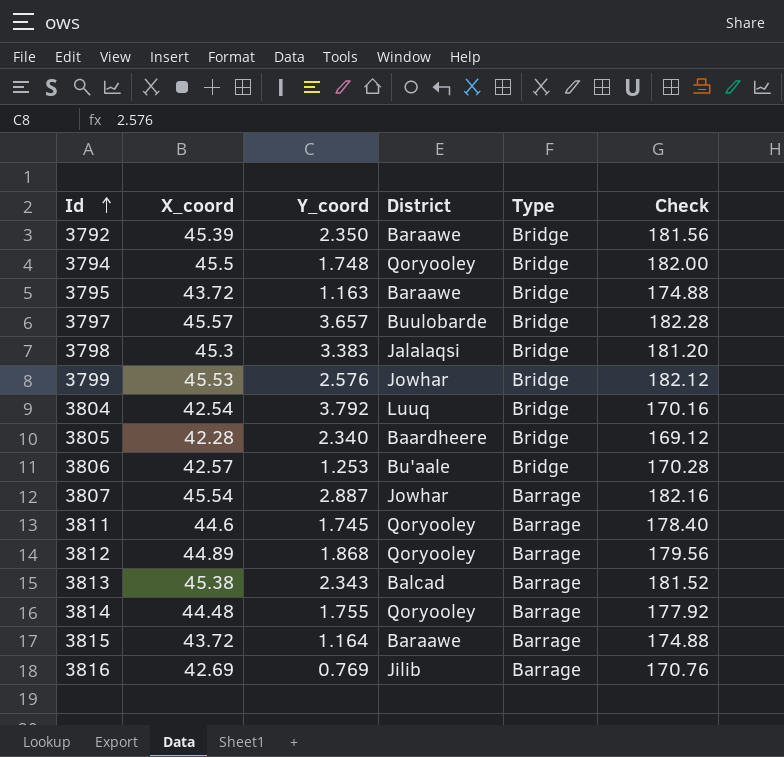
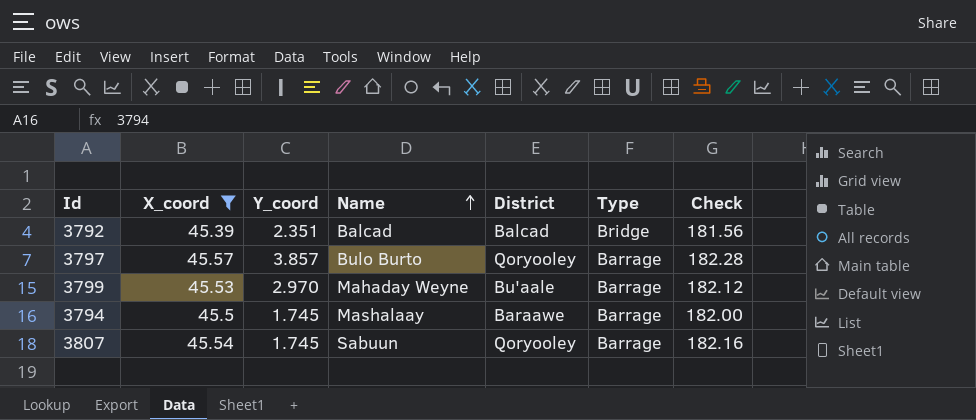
filter: none -> X_coord >= 45.39
row order: Id ascending -> Name ascending
column Name | position: none -> 4
3792 | Y_coord: 2.350 -> 2.351
3792 | District: Baraawe -> Balcad
3797 | Y_coord: 3.657 -> 3.857
3797 | District: Buulobarde -> Qoryooley
3797 | Type: Bridge -> Barrage
3799 | Y_coord: 2.576 -> 2.970
3799 | District: Jowhar -> Bu'aale
3799 | Type: Bridge -> Barrage
3794 | Y_coord: 1.748 -> 1.745
3794 | District: Qoryooley -> Baraawe
3794 | Type: Bridge -> Barrage
3807 | Y_coord: 2.887 -> 1.745
3807 | District: Jowhar -> Qoryooley

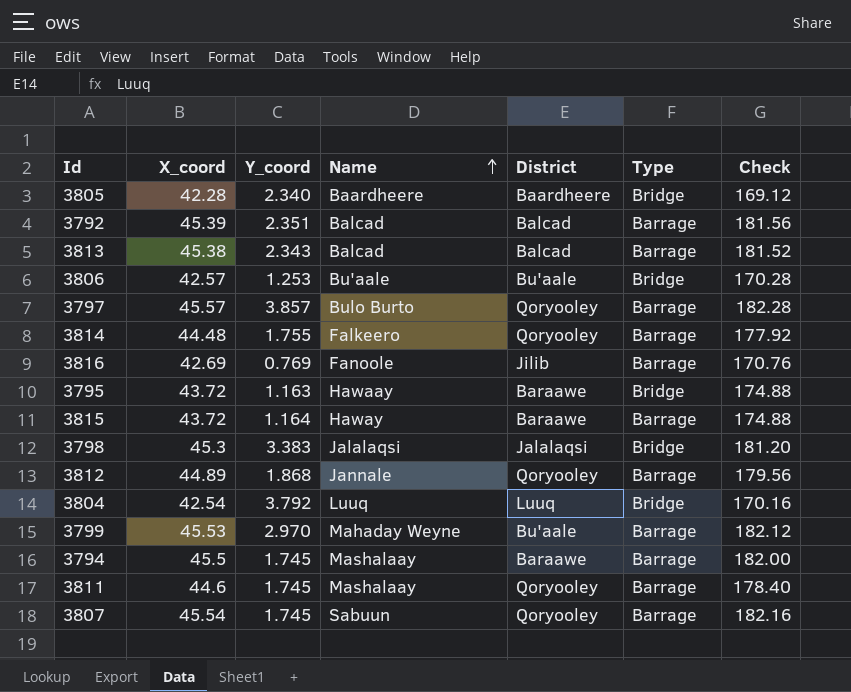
filter: X_coord >= 45.39 -> none
3792 | Type: Bridge -> Barrage

